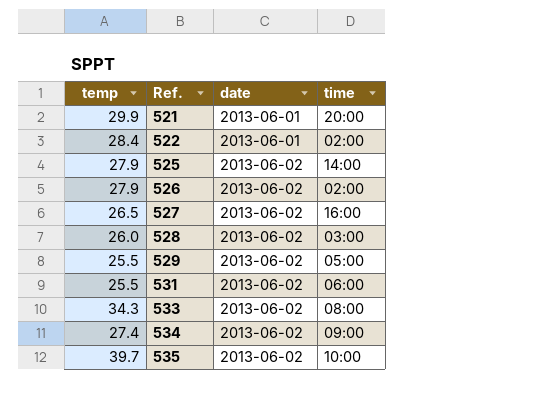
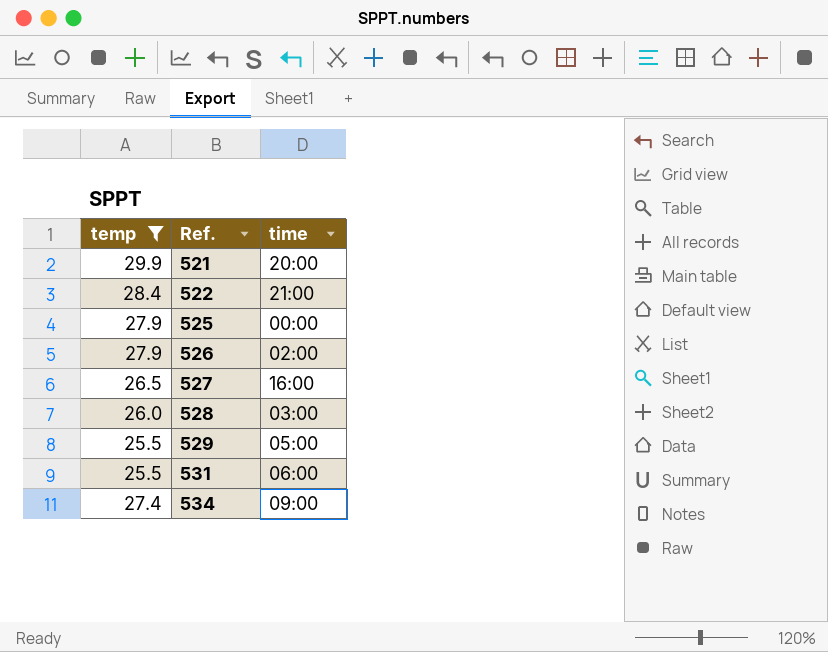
filter: none -> temp <= 29.9
column date | position: 3 -> none
522 | time: 02:00 -> 21:00
525 | time: 14:00 -> 00:00

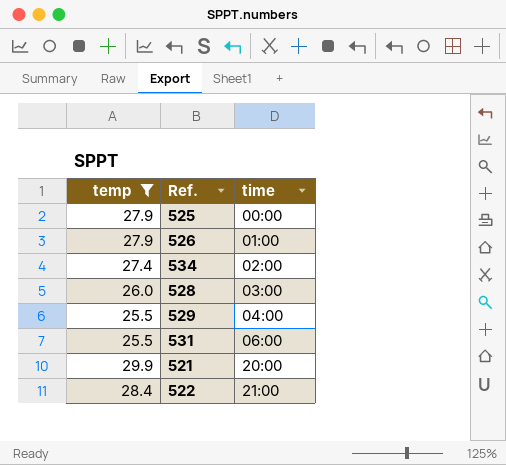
row order: Ref. ascending -> time ascending
row 527: 26.5 | 16:00 -> none
526 | time: 02:00 -> 01:00
534 | time: 09:00 -> 02:00
529 | time: 05:00 -> 04:00

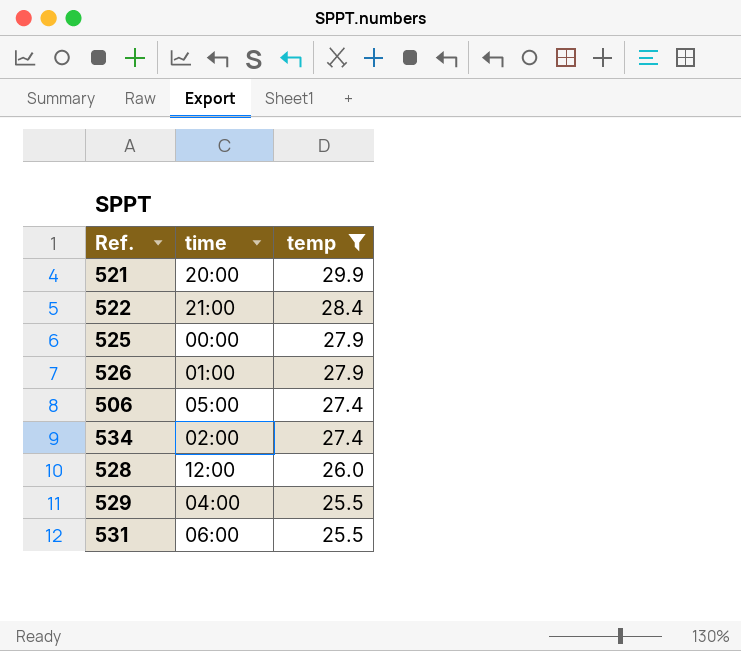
row order: time ascending -> temp descending
column temp | position: 1 -> 3
row 506: none -> 05:00 | 27.4
528 | time: 03:00 -> 12:00

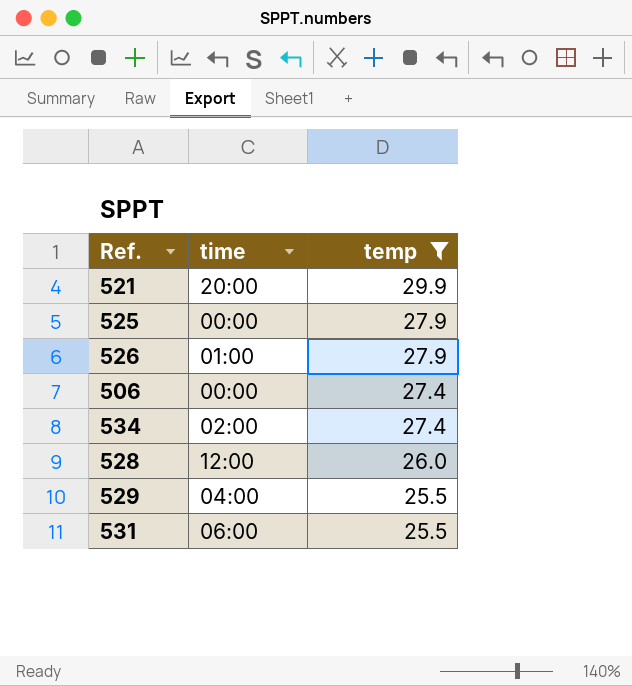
row 522: 21:00 | 28.4 -> none
506 | time: 05:00 -> 00:00

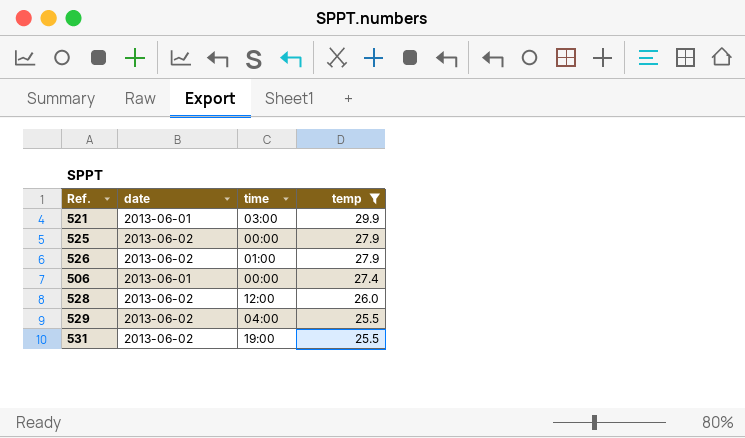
column date | position: none -> 2
row 534: 02:00 | 27.4 -> none
521 | time: 20:00 -> 03:00
531 | time: 06:00 -> 19:00

